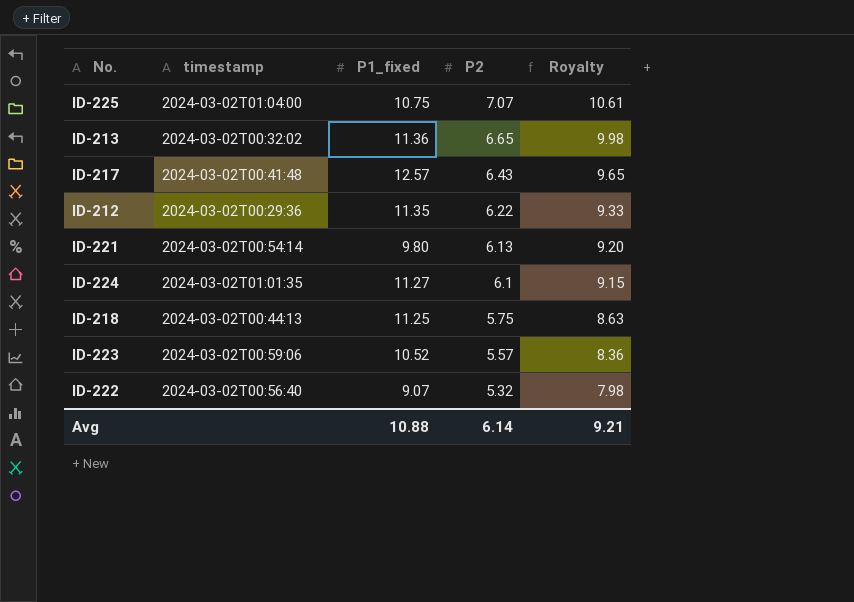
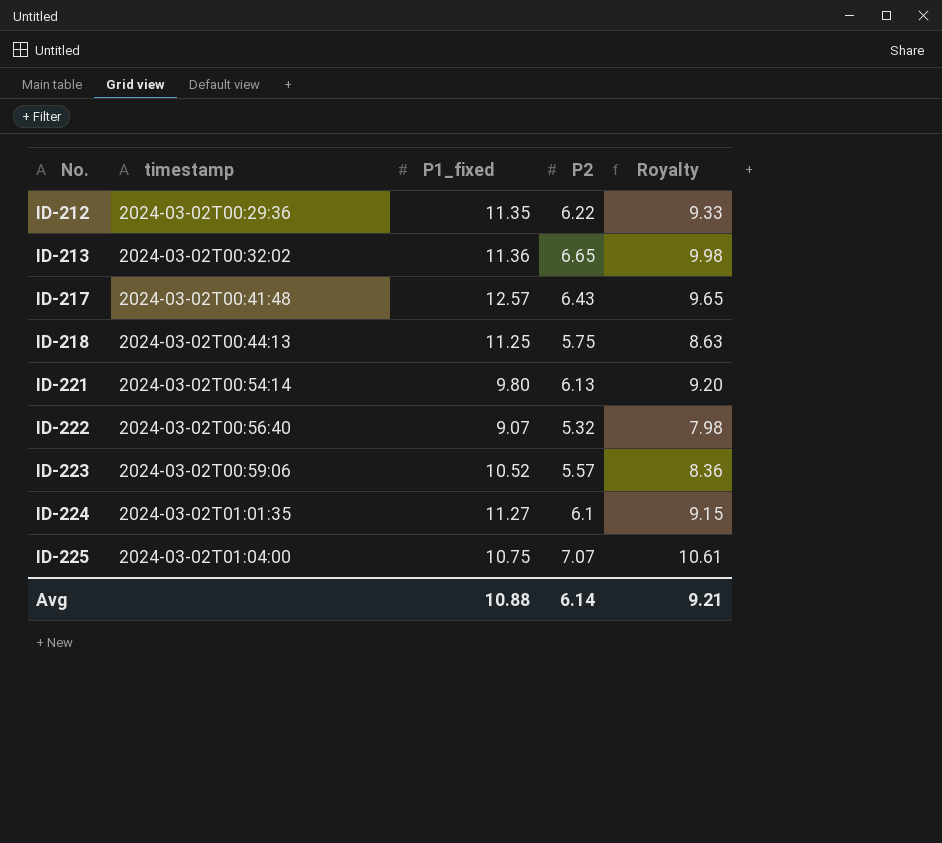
row order: P2 descending -> No. ascending

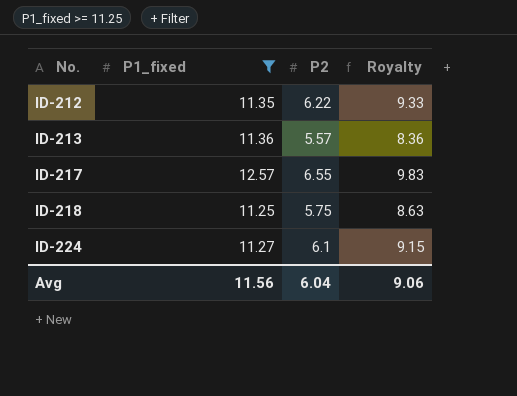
filter: none -> P1_fixed >= 11.25
column timestamp | position: 2 -> none
ID-213 | P2: 6.65 -> 5.57
ID-213 | Royalty: 9.98 -> 8.36
ID-217 | P2: 6.43 -> 6.55
ID-217 | Royalty: 9.65 -> 9.83
Avg | P1_fixed: 10.88 -> 11.56
Avg | P2: 6.14 -> 6.04
Avg | Royalty: 9.21 -> 9.06

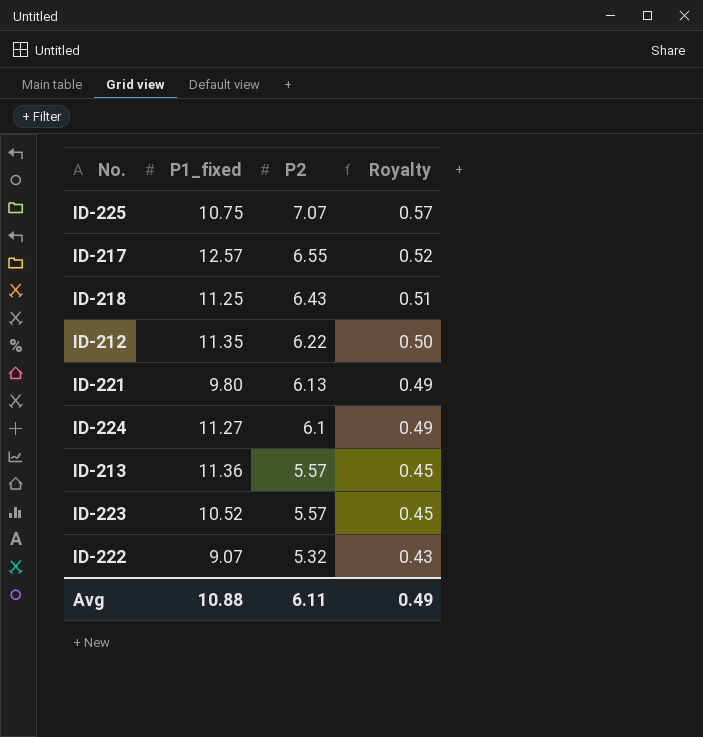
filter: P1_fixed >= 11.25 -> none
row order: No. ascending -> P2 descending
column Royalty | formula: [P2] * 1.5 -> [P2] * 0.08
ID-218 | P2: 5.75 -> 6.43
Avg | P1_fixed: 11.56 -> 10.88
Avg | P2: 6.04 -> 6.11
Avg | Royalty: 9.06 -> 0.49

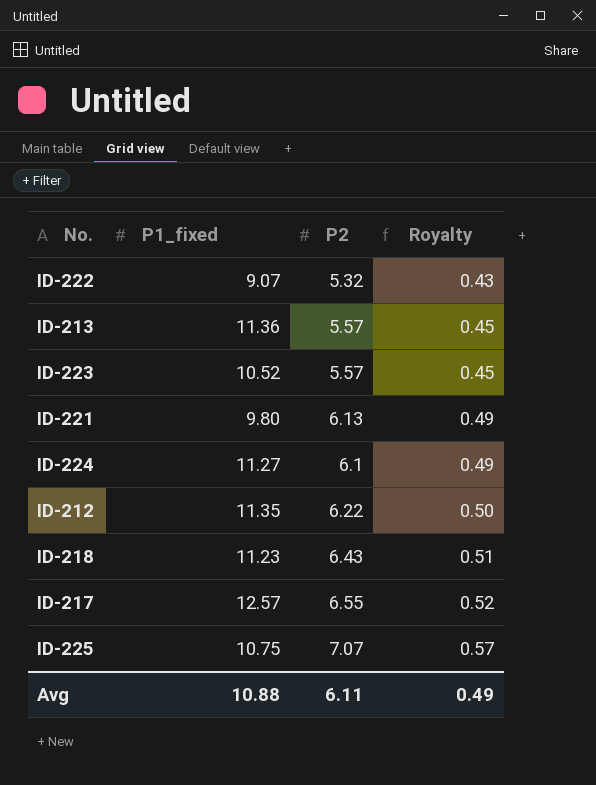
row order: P2 descending -> Royalty ascending
ID-218 | P1_fixed: 11.25 -> 11.23

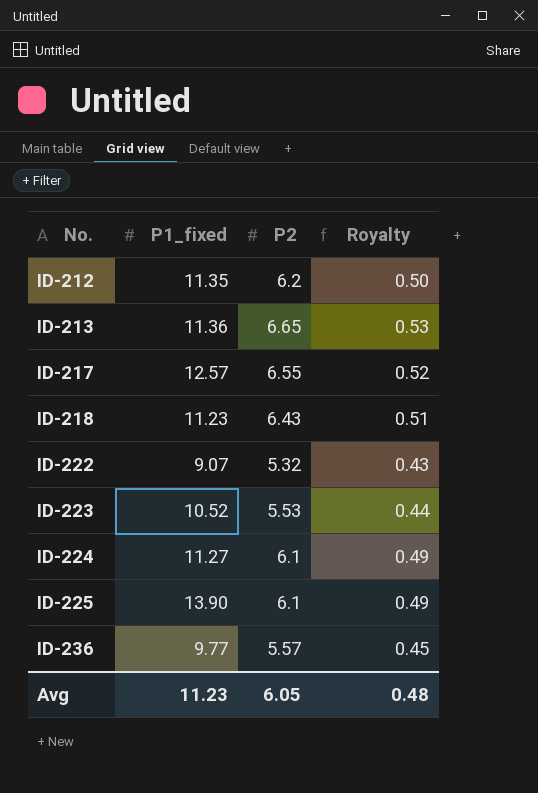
row order: Royalty ascending -> No. ascending
row ID-221: 9.80 | 6.13 | 0.49 -> none
ID-212 | P2: 6.22 -> 6.2
ID-213 | P2: 5.57 -> 6.65
ID-213 | Royalty: 0.45 -> 0.53
ID-223 | P2: 5.57 -> 5.53
ID-223 | Royalty: 0.45 -> 0.44
ID-225 | P1_fixed: 10.75 -> 13.90
ID-225 | P2: 7.07 -> 6.1
ID-225 | Royalty: 0.57 -> 0.49
row ID-236: none -> 9.77 | 5.57 | 0.45
Avg | P1_fixed: 10.88 -> 11.23
Avg | P2: 6.11 -> 6.05
Avg | Royalty: 0.49 -> 0.48

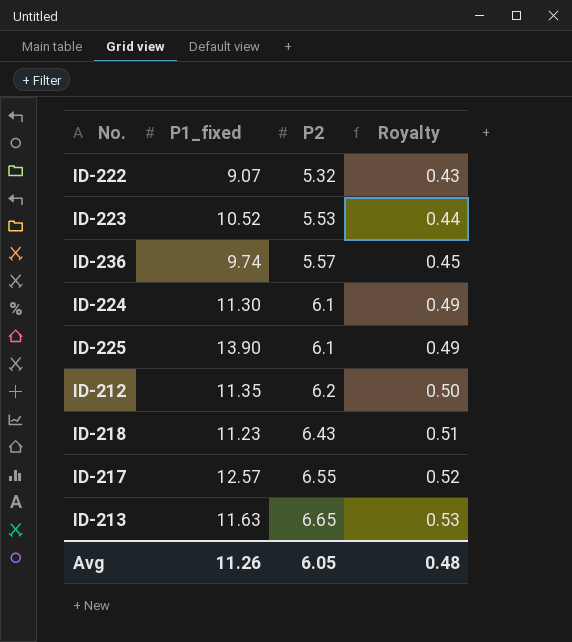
row order: No. ascending -> P2 ascending
ID-236 | P1_fixed: 9.77 -> 9.74
ID-224 | P1_fixed: 11.27 -> 11.30
ID-213 | P1_fixed: 11.36 -> 11.63
Avg | P1_fixed: 11.23 -> 11.26

